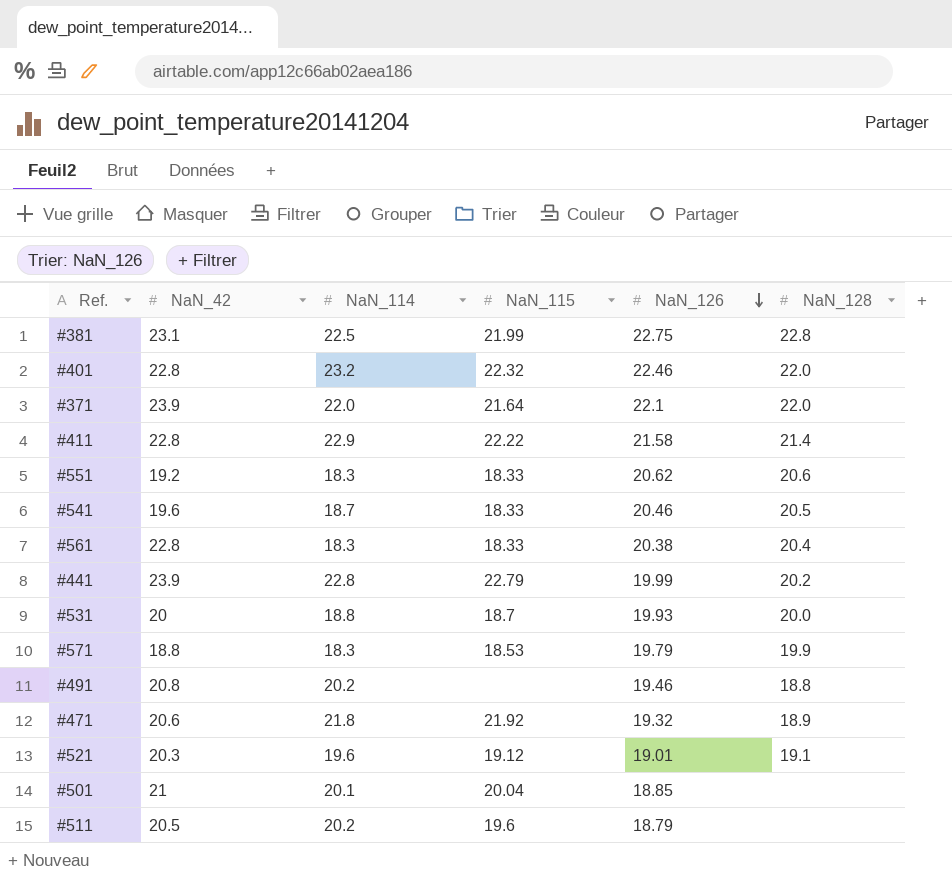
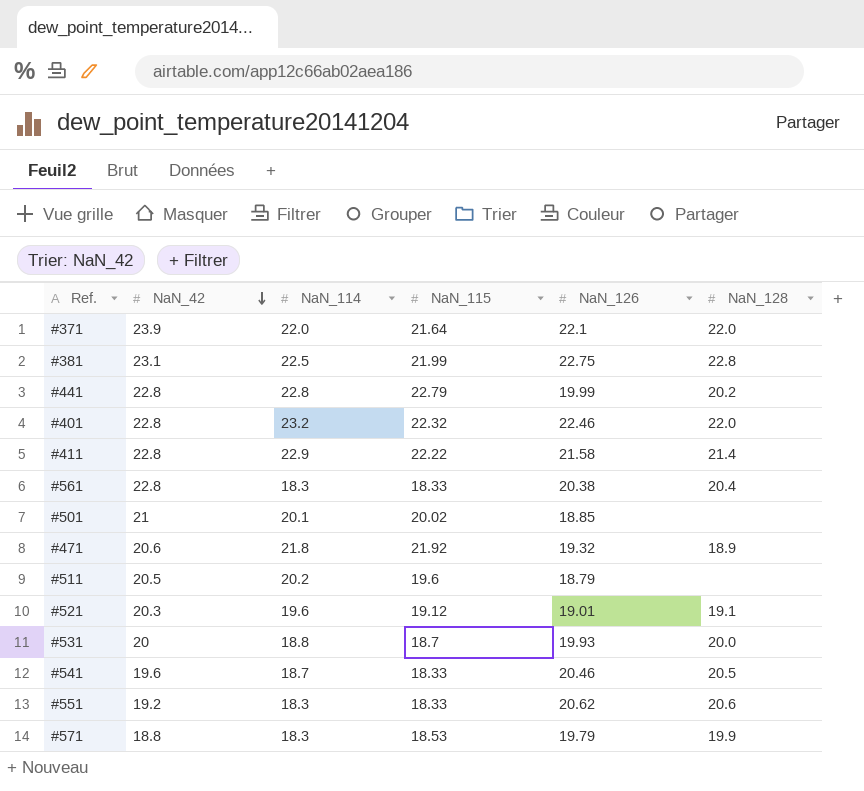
row order: NaN_126 descending -> NaN_42 descending
row #491: 20.8 | 20.2 | none | 19.46 | 18.8 -> none
#441 | NaN_42: 23.9 -> 22.8
#501 | NaN_115: 20.04 -> 20.02

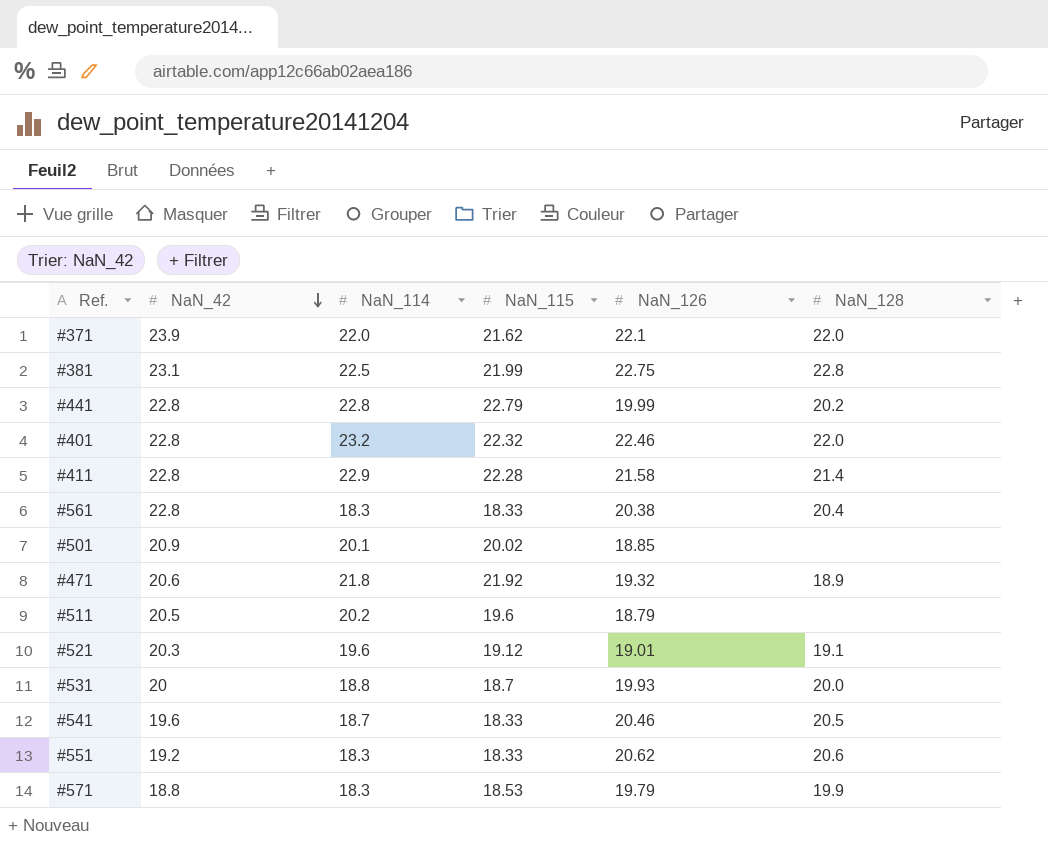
#371 | NaN_115: 21.64 -> 21.62
#411 | NaN_115: 22.22 -> 22.28
#501 | NaN_42: 21 -> 20.9

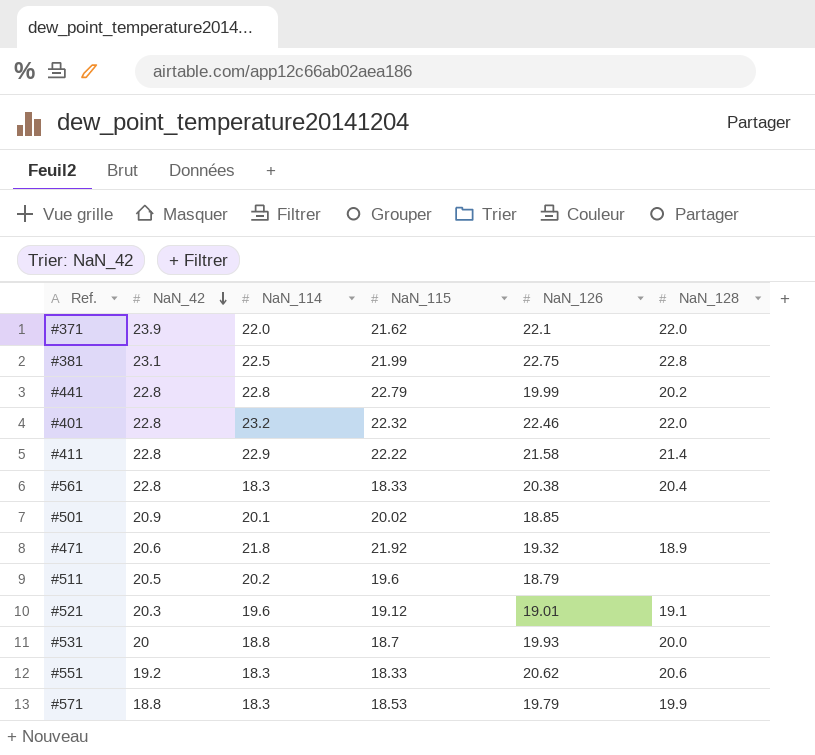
row #541: 19.6 | 18.7 | 18.33 | 20.46 | 20.5 -> none
#411 | NaN_115: 22.28 -> 22.22

